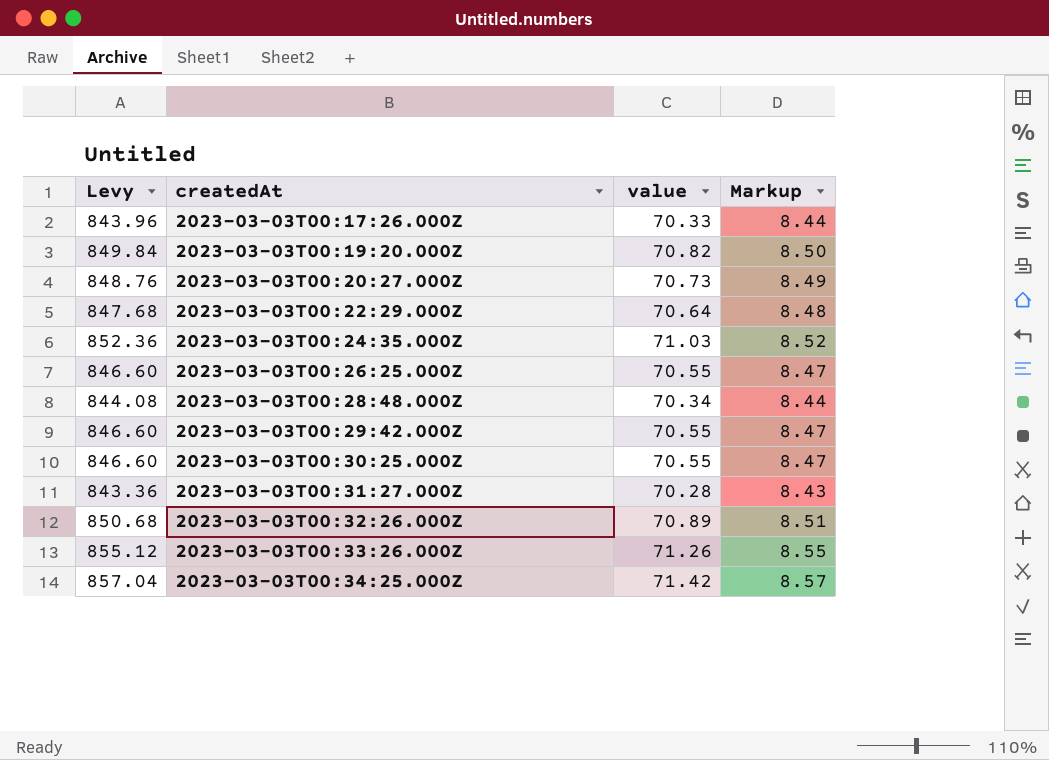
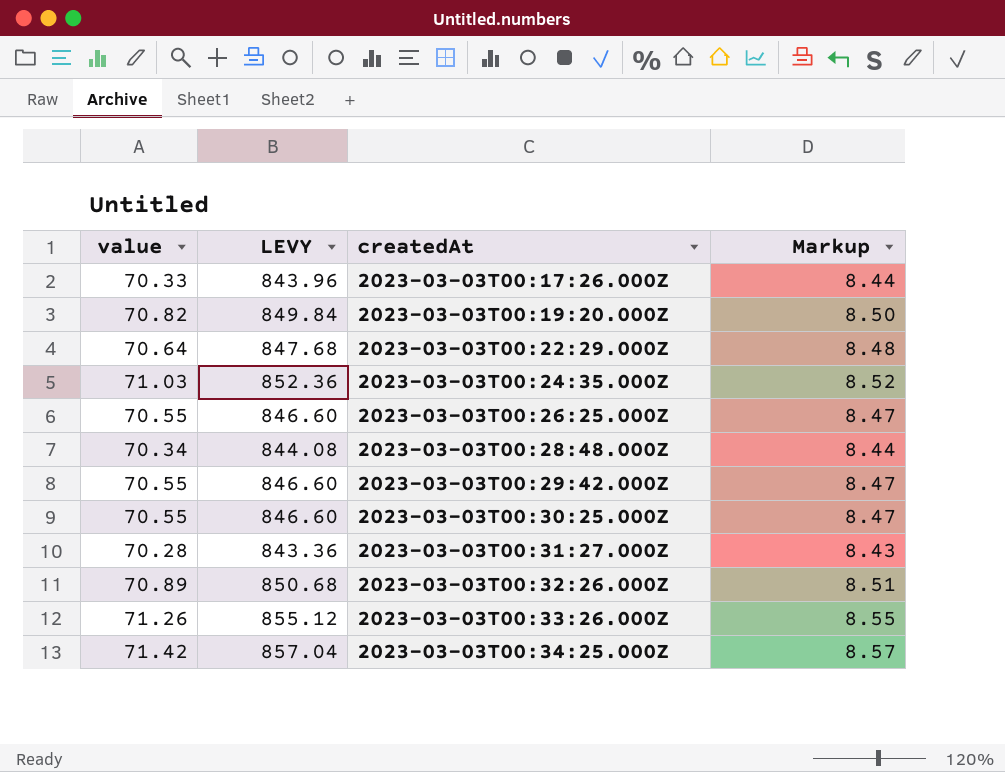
column value | position: 3 -> 1
column name: Levy -> LEVY
row 2023-03-03T00:20:27.000Z: 848.76 | 70.73 | 8.49 -> none

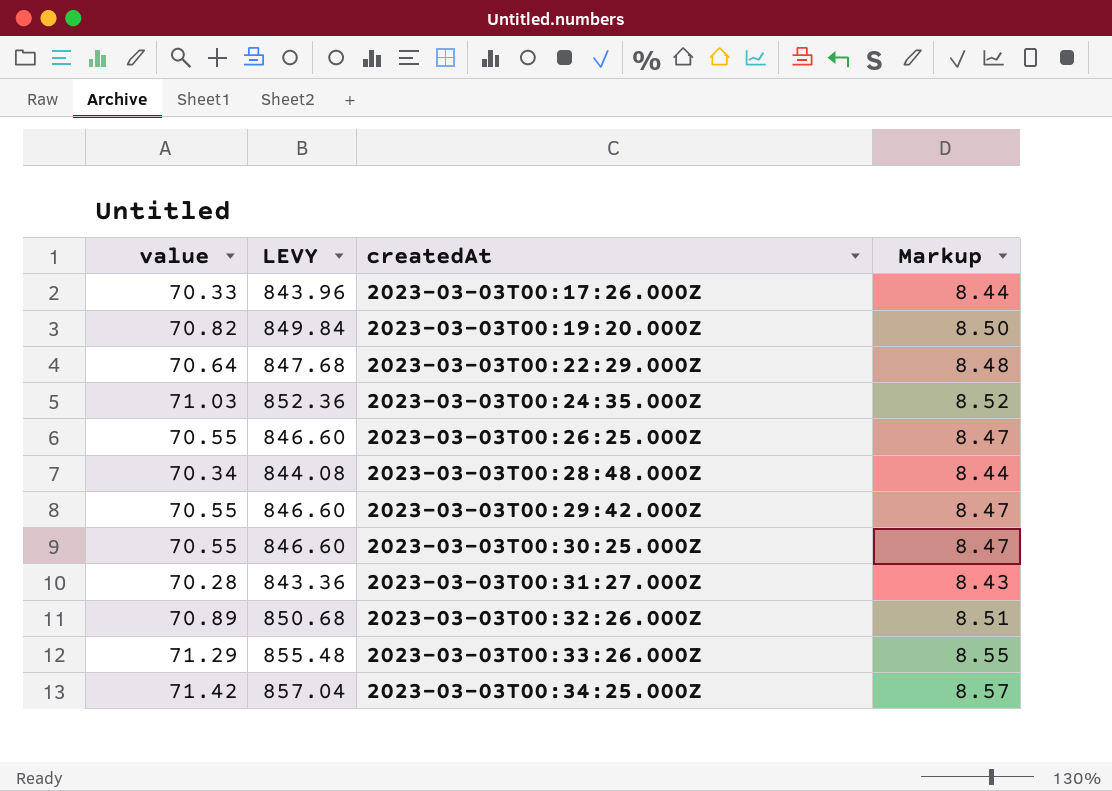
2023-03-03T00:33:26.000Z | value: 71.26 -> 71.29
2023-03-03T00:33:26.000Z | LEVY: 855.12 -> 855.48

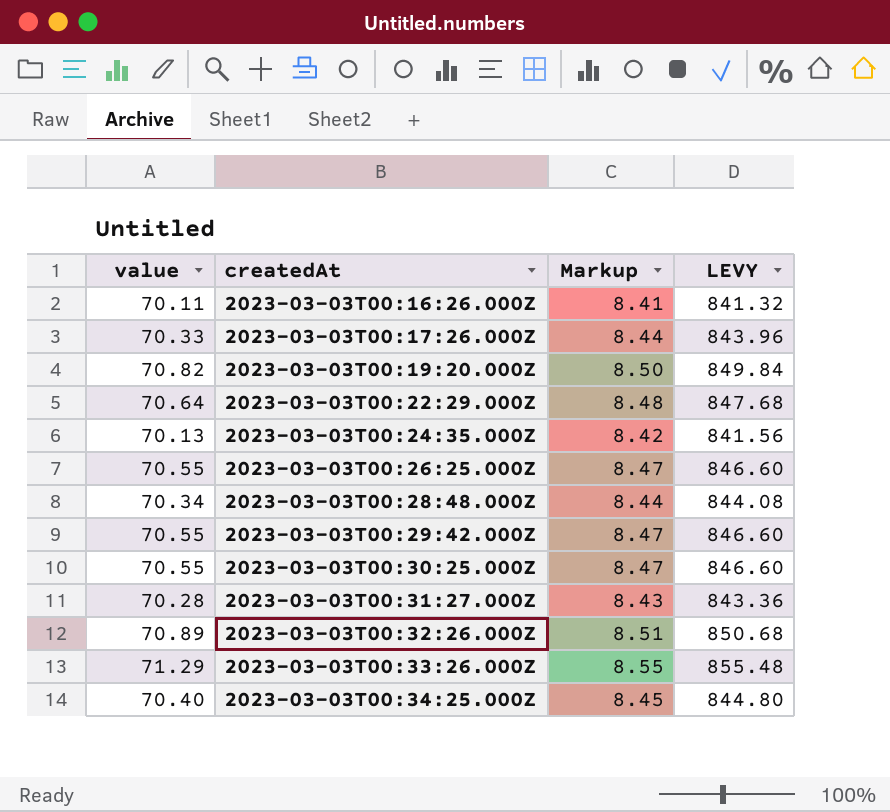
column LEVY | position: 2 -> 4
row 2023-03-03T00:16:26.000Z: none -> 70.11 | 8.41 | 841.32
2023-03-03T00:24:35.000Z | value: 71.03 -> 70.13
2023-03-03T00:24:35.000Z | Markup: 8.52 -> 8.42
2023-03-03T00:24:35.000Z | LEVY: 852.36 -> 841.56
2023-03-03T00:34:25.000Z | value: 71.42 -> 70.40
2023-03-03T00:34:25.000Z | Markup: 8.57 -> 8.45
2023-03-03T00:34:25.000Z | LEVY: 857.04 -> 844.80

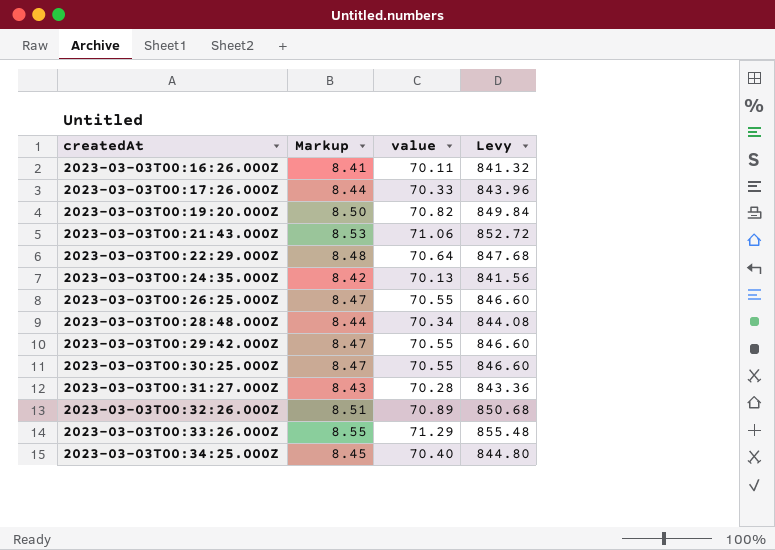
column value | position: 1 -> 3
column name: LEVY -> Levy
row 2023-03-03T00:21:43.000Z: none -> 8.53 | 71.06 | 852.72

